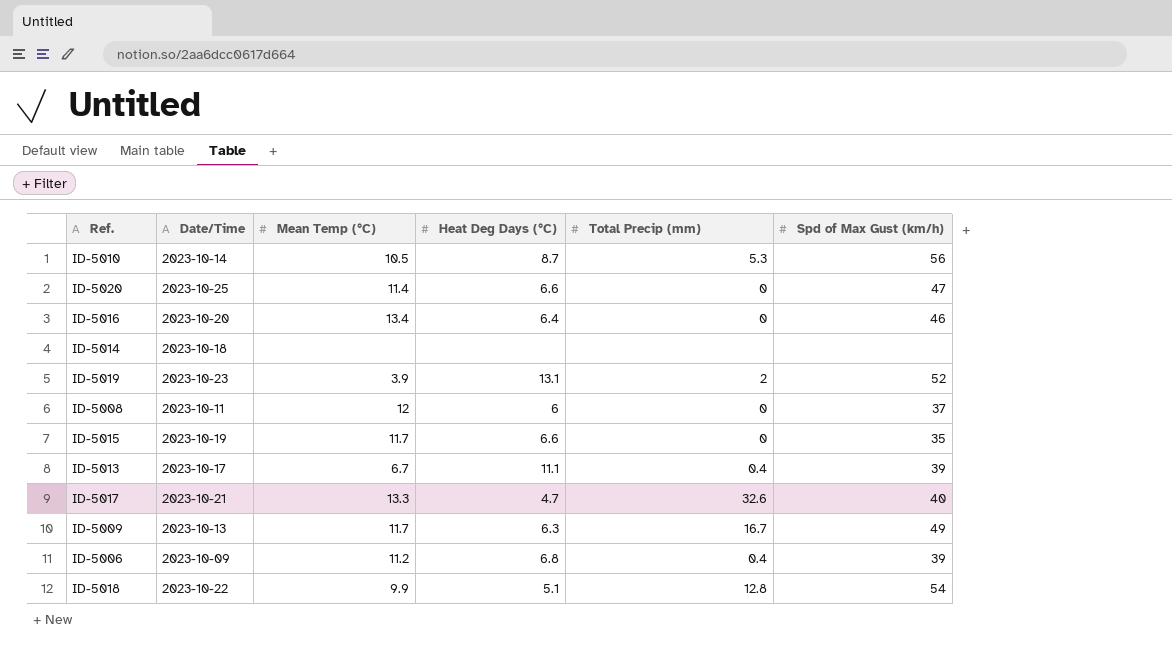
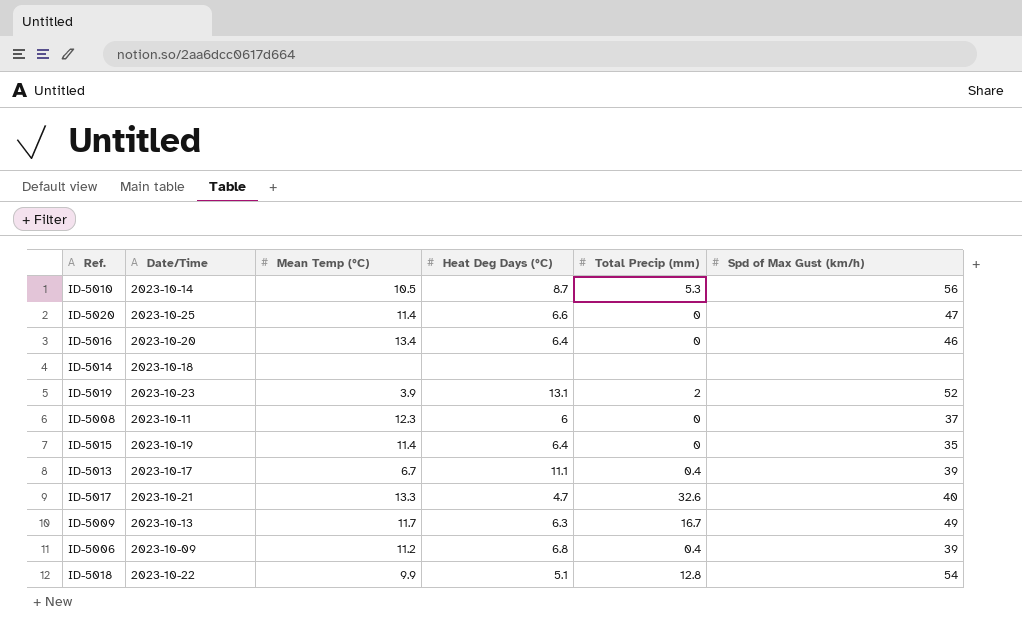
ID-5008 | Mean Temp (°C): 12 -> 12.3
ID-5015 | Mean Temp (°C): 11.7 -> 11.4
ID-5015 | Heat Deg Days (°C): 6.6 -> 6.4

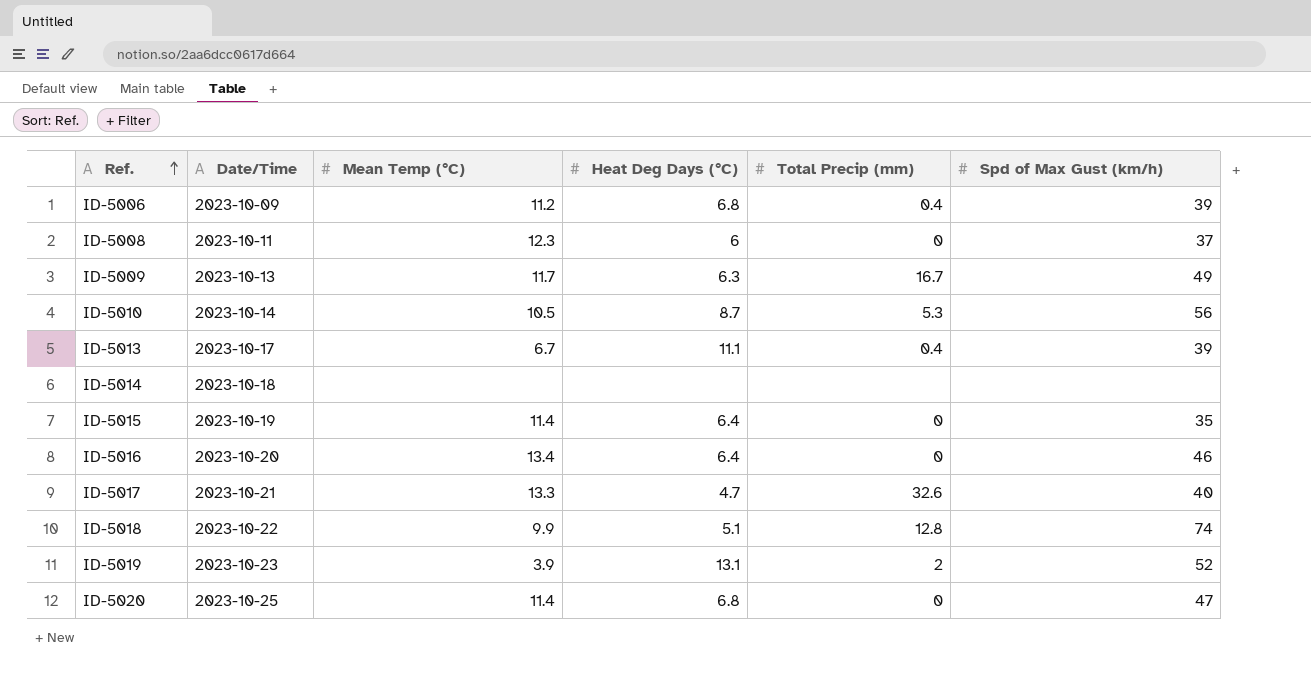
row order: none -> Ref. ascending
ID-5018 | Spd of Max Gust (km/h): 54 -> 74
ID-5020 | Heat Deg Days (°C): 6.6 -> 6.8

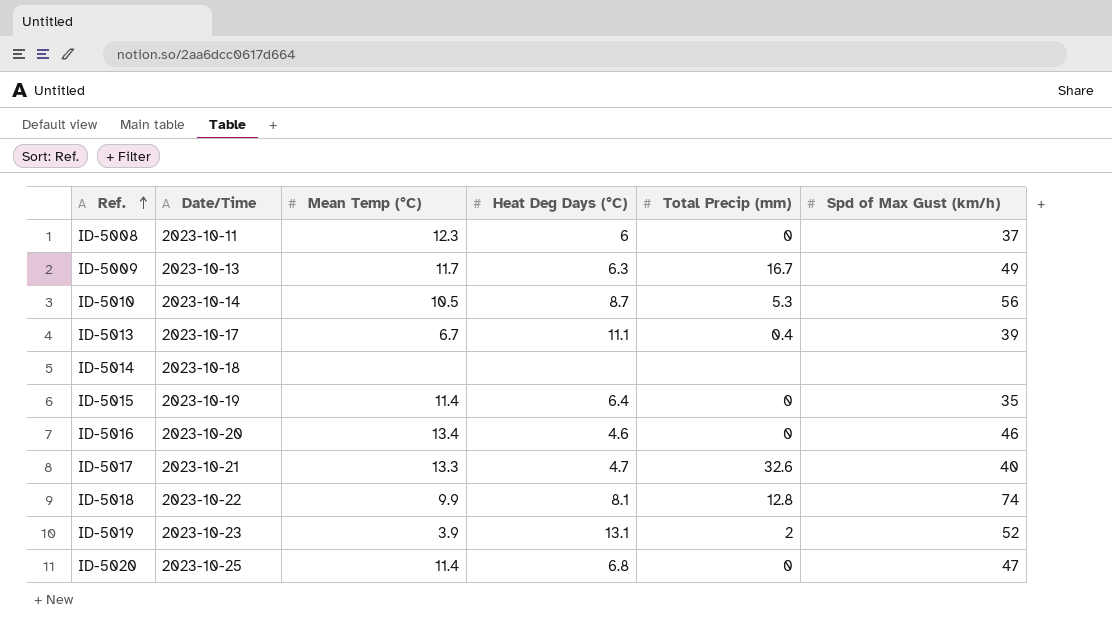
row ID-5006: 2023-10-09 | 11.2 | 6.8 | 0.4 | 39 -> none
ID-5016 | Heat Deg Days (°C): 6.4 -> 4.6
ID-5018 | Heat Deg Days (°C): 5.1 -> 8.1

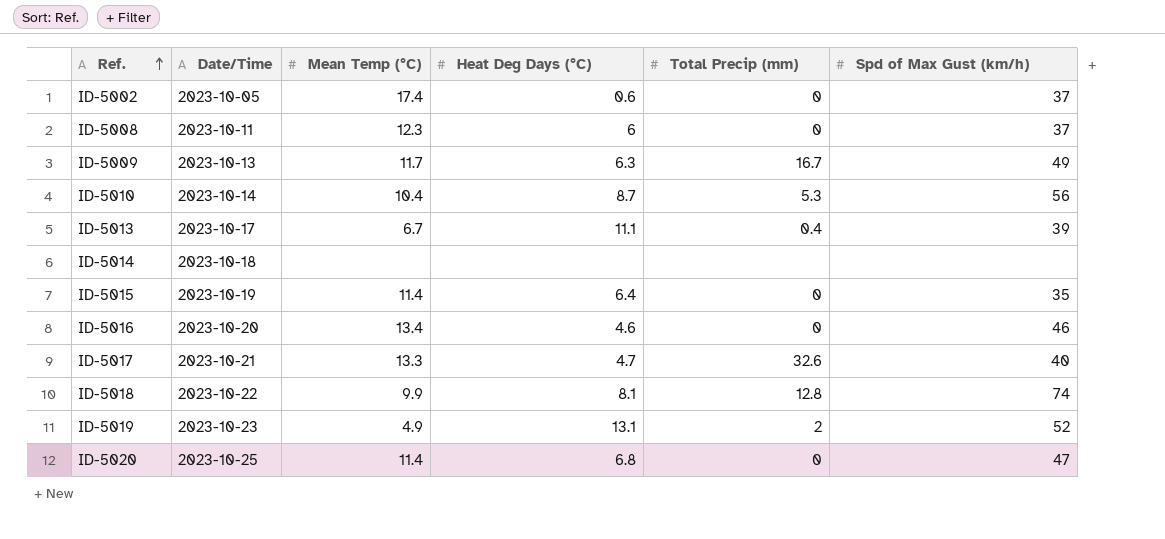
row ID-5002: none -> 2023-10-05 | 17.4 | 0.6 | 0 | 37
ID-5010 | Mean Temp (°C): 10.5 -> 10.4
ID-5019 | Mean Temp (°C): 3.9 -> 4.9

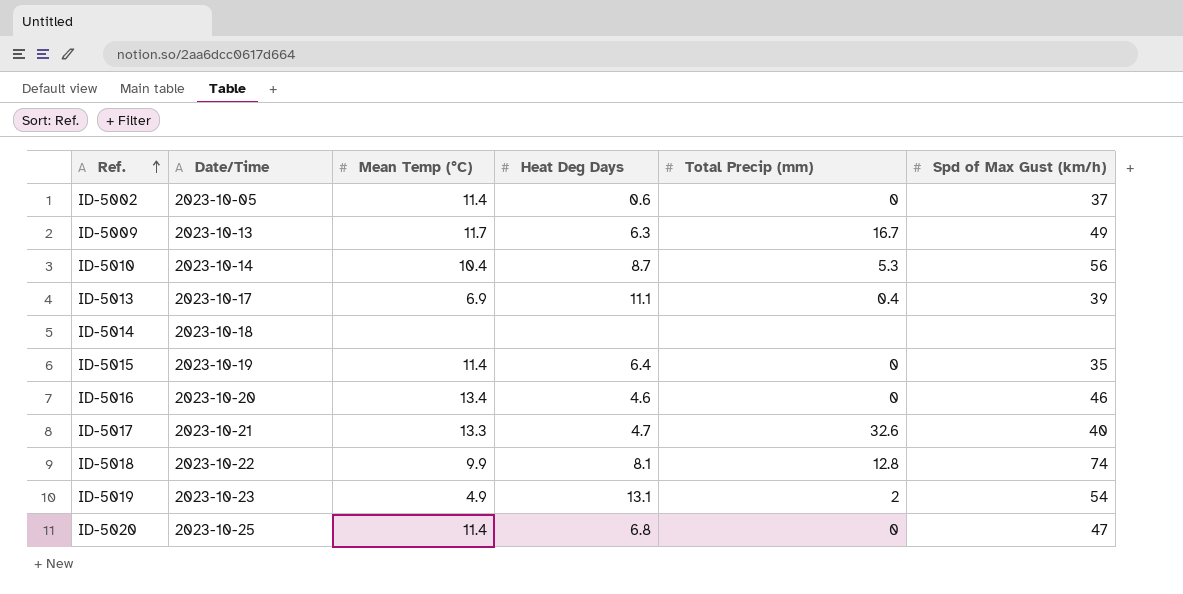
column name: Heat Deg Days (°C) -> Heat Deg Days
row ID-5008: 2023-10-11 | 12.3 | 6 | 0 | 37 -> none
ID-5002 | Mean Temp (°C): 17.4 -> 11.4
ID-5013 | Mean Temp (°C): 6.7 -> 6.9
ID-5019 | Spd of Max Gust (km/h): 52 -> 54

